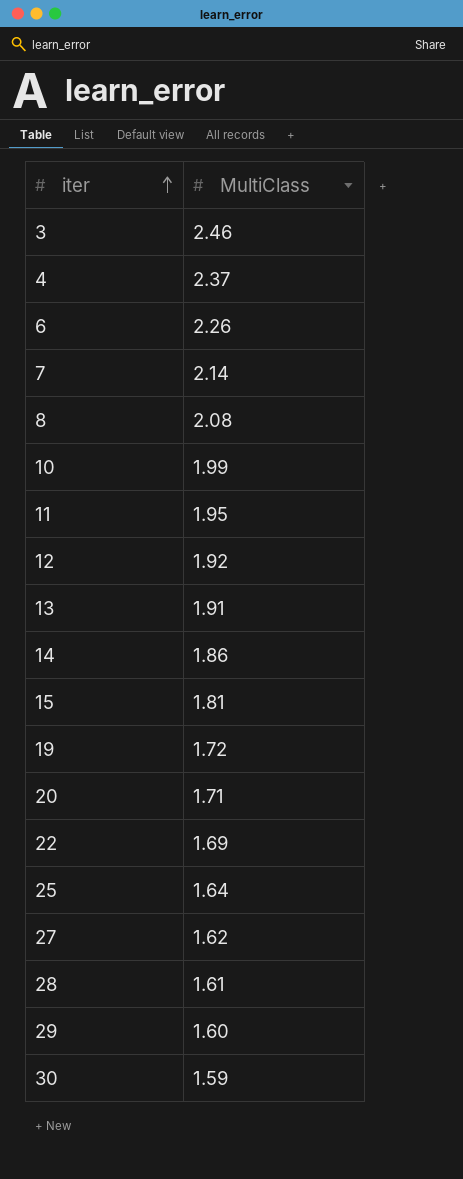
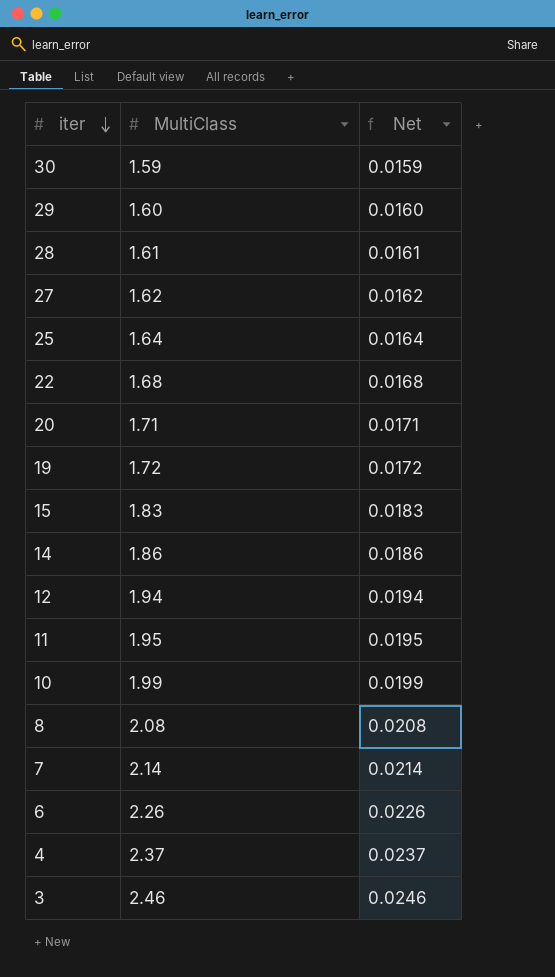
row order: iter ascending -> iter descending
column Net | formula: none -> [MultiClass] * 0.01
row 13: 1.91 -> none
22 | MultiClass: 1.69 -> 1.68
15 | MultiClass: 1.81 -> 1.83
12 | MultiClass: 1.92 -> 1.94

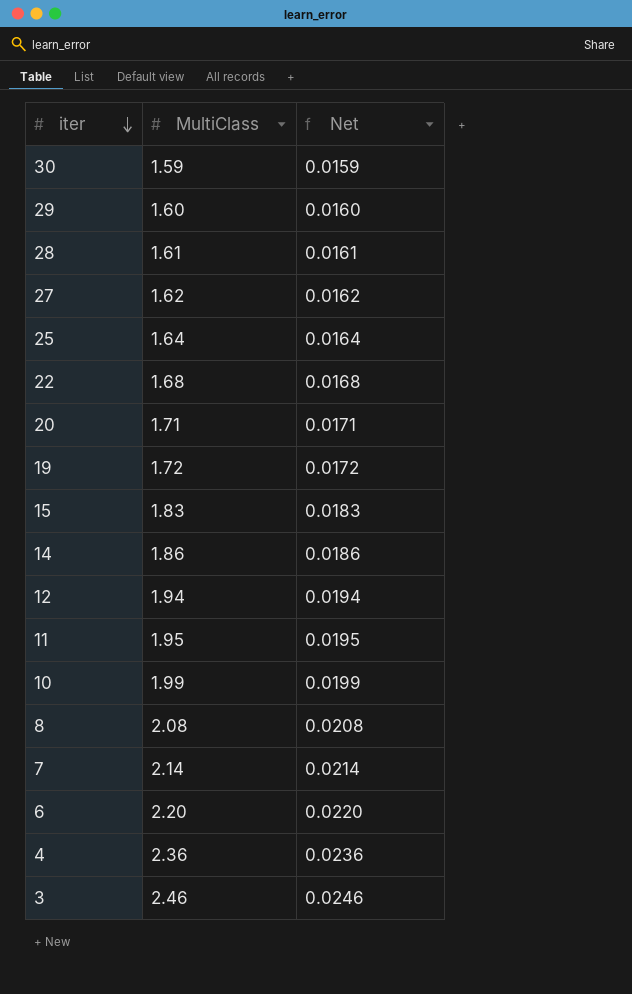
6 | MultiClass: 2.26 -> 2.20
6 | Net: 0.0226 -> 0.0220
4 | MultiClass: 2.37 -> 2.36
4 | Net: 0.0237 -> 0.0236

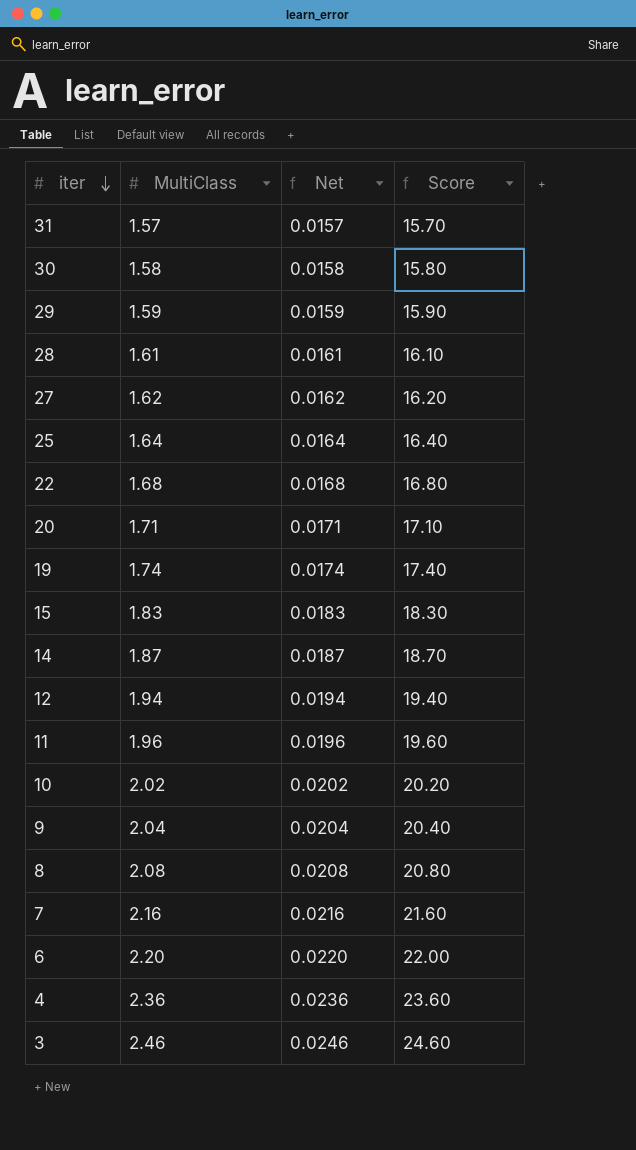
column Score | formula: none -> [MultiClass] * 10
row 31: none -> 1.57 | 0.0157 | 15.70
30 | MultiClass: 1.59 -> 1.58
30 | Net: 0.0159 -> 0.0158
29 | MultiClass: 1.60 -> 1.59
29 | Net: 0.0160 -> 0.0159
19 | MultiClass: 1.72 -> 1.74
19 | Net: 0.0172 -> 0.0174
14 | MultiClass: 1.86 -> 1.87
14 | Net: 0.0186 -> 0.0187
11 | MultiClass: 1.95 -> 1.96
11 | Net: 0.0195 -> 0.0196
10 | MultiClass: 1.99 -> 2.02
10 | Net: 0.0199 -> 0.0202
row 9: none -> 2.04 | 0.0204 | 20.40
7 | MultiClass: 2.14 -> 2.16
7 | Net: 0.0214 -> 0.0216

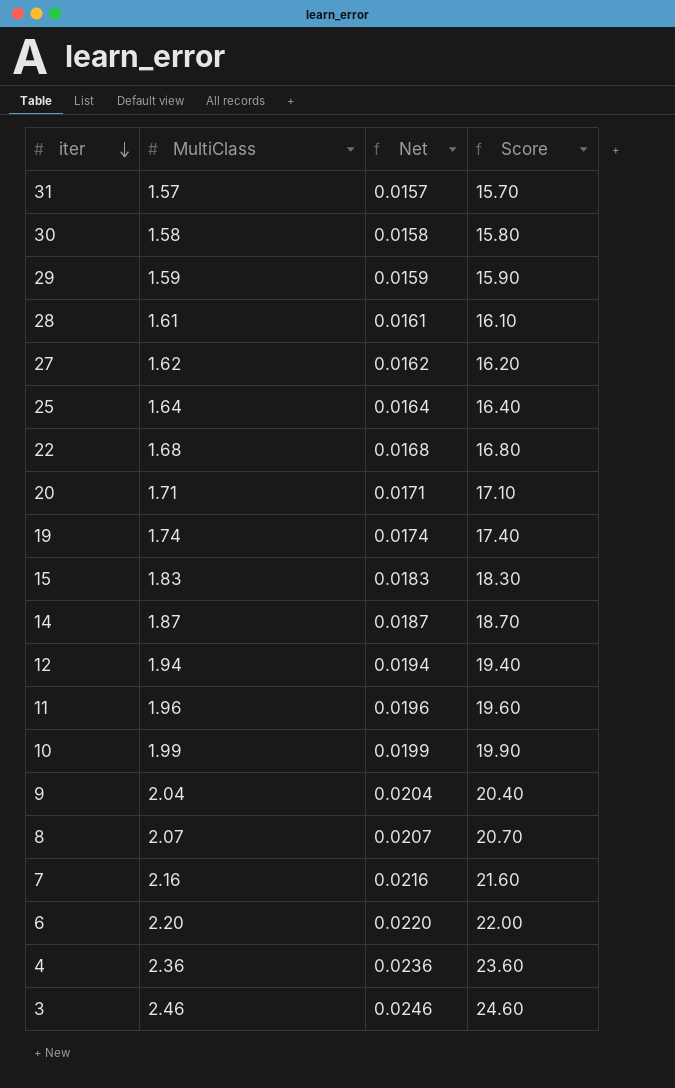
10 | MultiClass: 2.02 -> 1.99
10 | Net: 0.0202 -> 0.0199
10 | Score: 20.20 -> 19.90
8 | MultiClass: 2.08 -> 2.07
8 | Net: 0.0208 -> 0.0207
8 | Score: 20.80 -> 20.70

